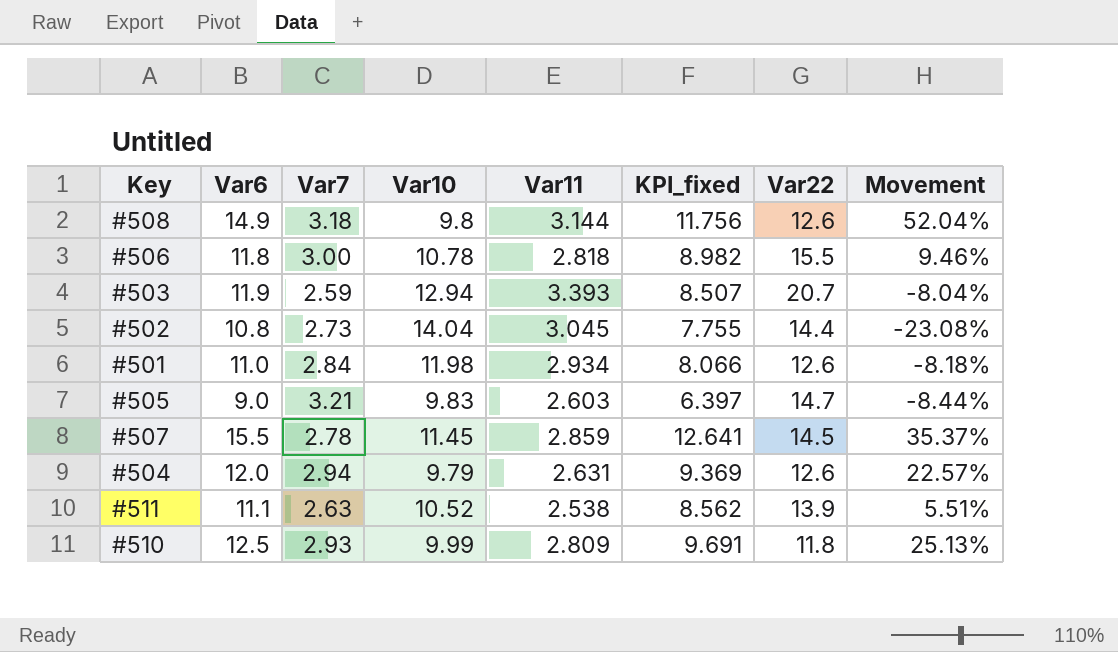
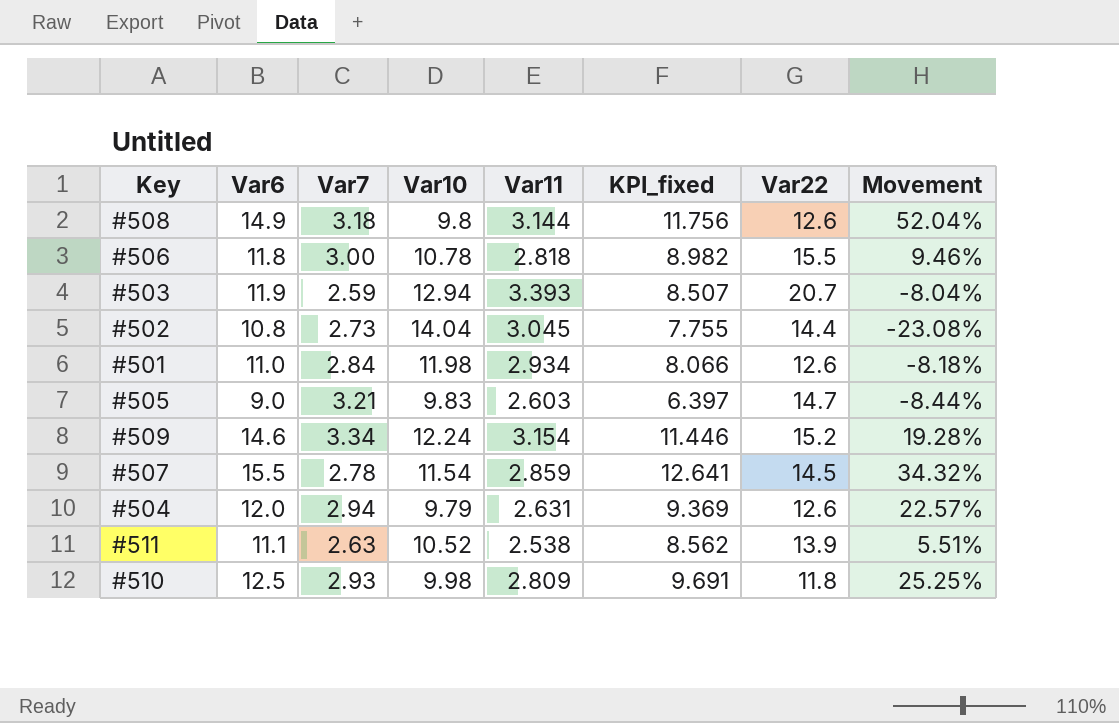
row #509: none -> 14.6 | 3.34 | 12.24 | 3.154 | 11.446 | 15.2 | 19.28%
#507 | Var10: 11.45 -> 11.54
#507 | Movement: 35.37% -> 34.32%
#510 | Var10: 9.99 -> 9.98
#510 | Movement: 25.13% -> 25.25%

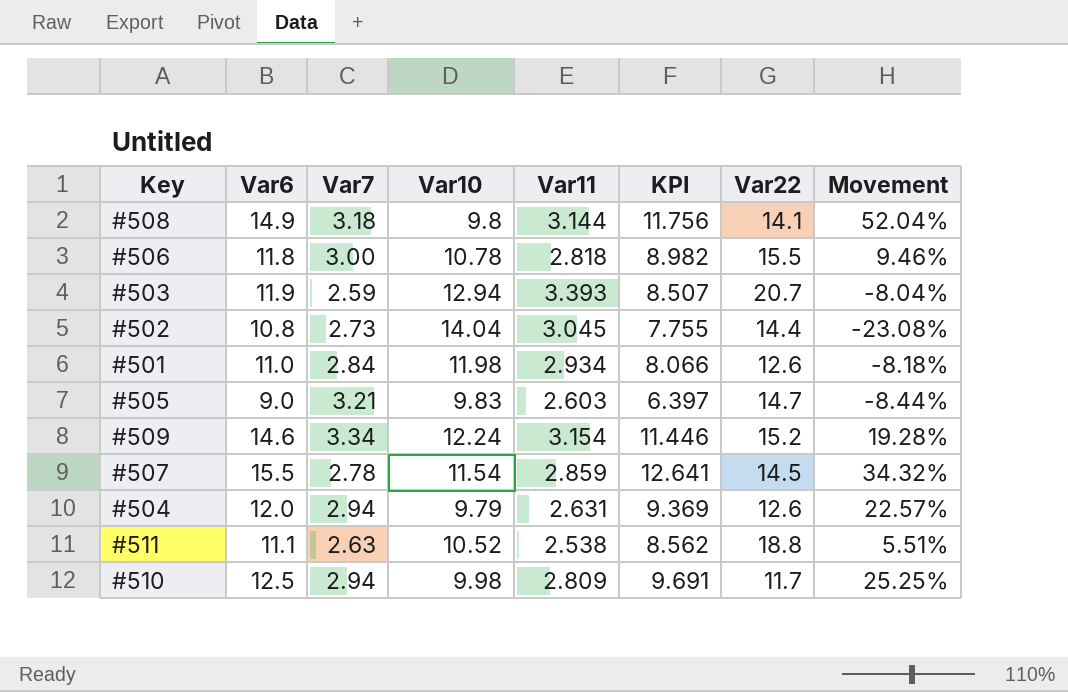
column name: KPI_fixed -> KPI
#508 | Var22: 12.6 -> 14.1
#511 | Var22: 13.9 -> 18.8
#510 | Var7: 2.93 -> 2.94
#510 | Var22: 11.8 -> 11.7

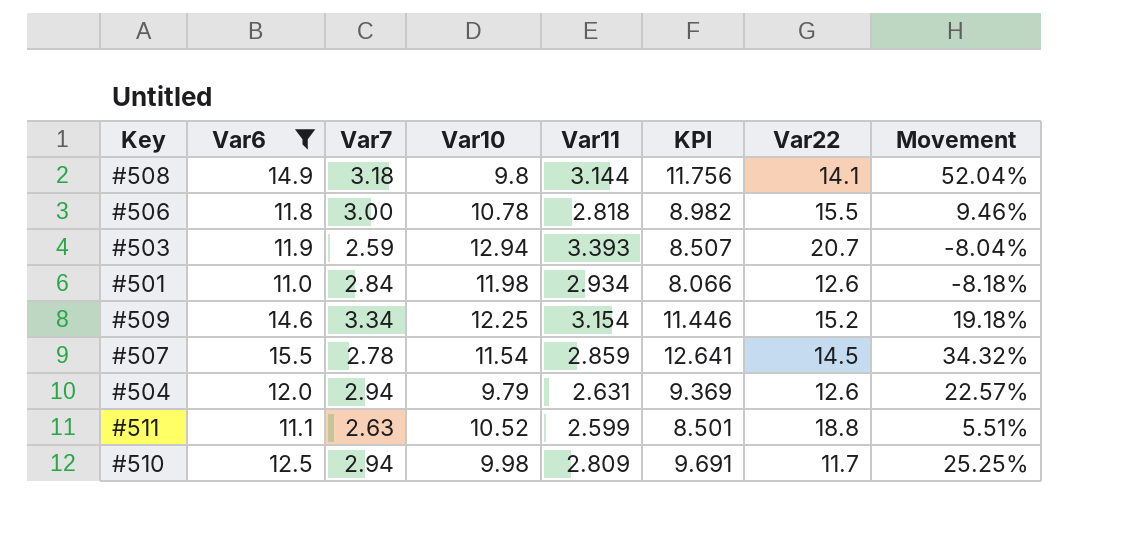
filter: none -> Var6 >= 11.0
#509 | Var10: 12.24 -> 12.25
#509 | Movement: 19.28% -> 19.18%
#511 | Var11: 2.538 -> 2.599
#511 | KPI: 8.562 -> 8.501

